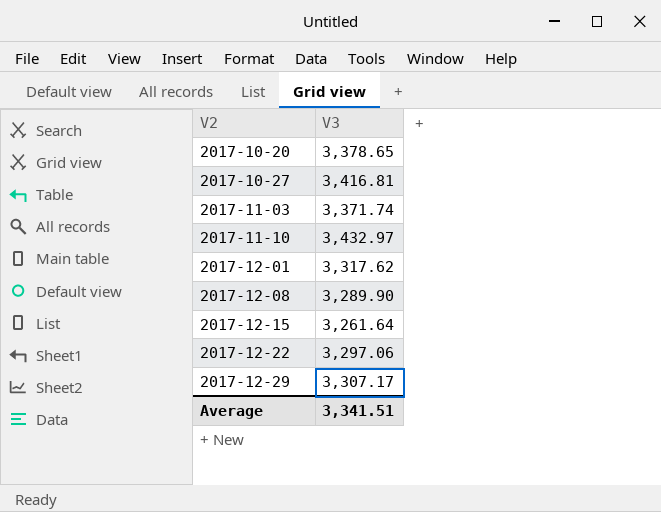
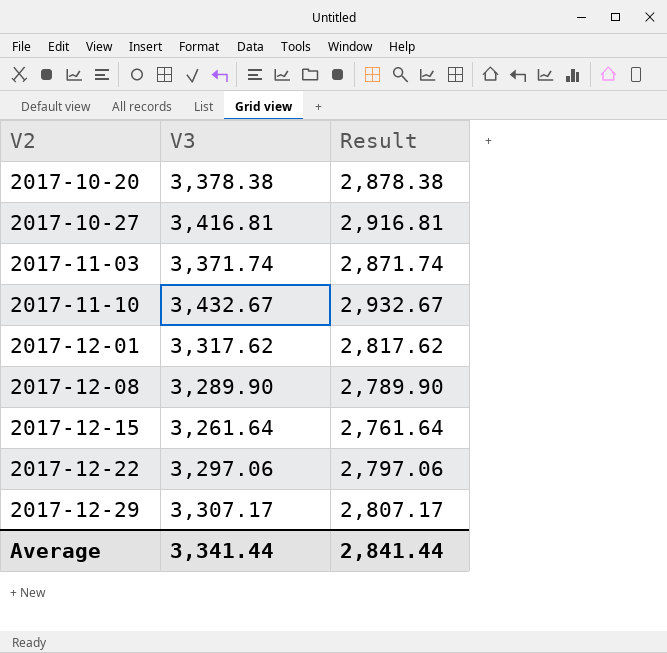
column Result | formula: none -> [V3] - 500
2017-10-20 | V3: 3,378.65 -> 3,378.38
2017-11-10 | V3: 3,432.97 -> 3,432.67
Average | V3: 3,341.51 -> 3,341.44

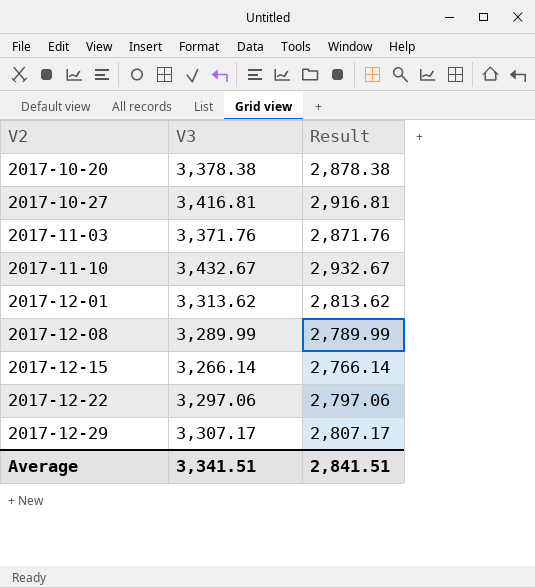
2017-11-03 | V3: 3,371.74 -> 3,371.76
2017-11-03 | Result: 2,871.74 -> 2,871.76
2017-12-01 | V3: 3,317.62 -> 3,313.62
2017-12-01 | Result: 2,817.62 -> 2,813.62
2017-12-08 | V3: 3,289.90 -> 3,289.99
2017-12-08 | Result: 2,789.90 -> 2,789.99
2017-12-15 | V3: 3,261.64 -> 3,266.14
2017-12-15 | Result: 2,761.64 -> 2,766.14
Average | V3: 3,341.44 -> 3,341.51
Average | Result: 2,841.44 -> 2,841.51

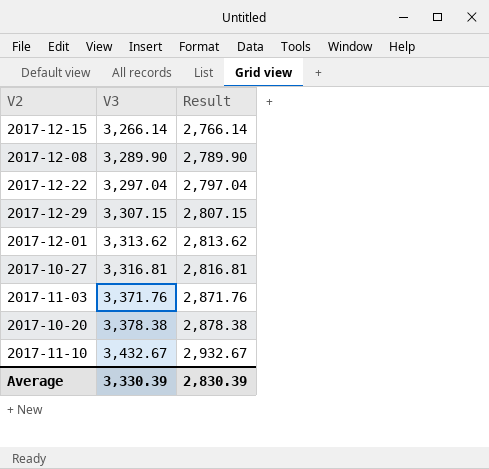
row order: V2 ascending -> V3 ascending
2017-12-08 | V3: 3,289.99 -> 3,289.90
2017-12-08 | Result: 2,789.99 -> 2,789.90
2017-12-22 | V3: 3,297.06 -> 3,297.04
2017-12-22 | Result: 2,797.06 -> 2,797.04
2017-12-29 | V3: 3,307.17 -> 3,307.15
2017-12-29 | Result: 2,807.17 -> 2,807.15
2017-10-27 | V3: 3,416.81 -> 3,316.81
2017-10-27 | Result: 2,916.81 -> 2,816.81
Average | V3: 3,341.51 -> 3,330.39
Average | Result: 2,841.51 -> 2,830.39

